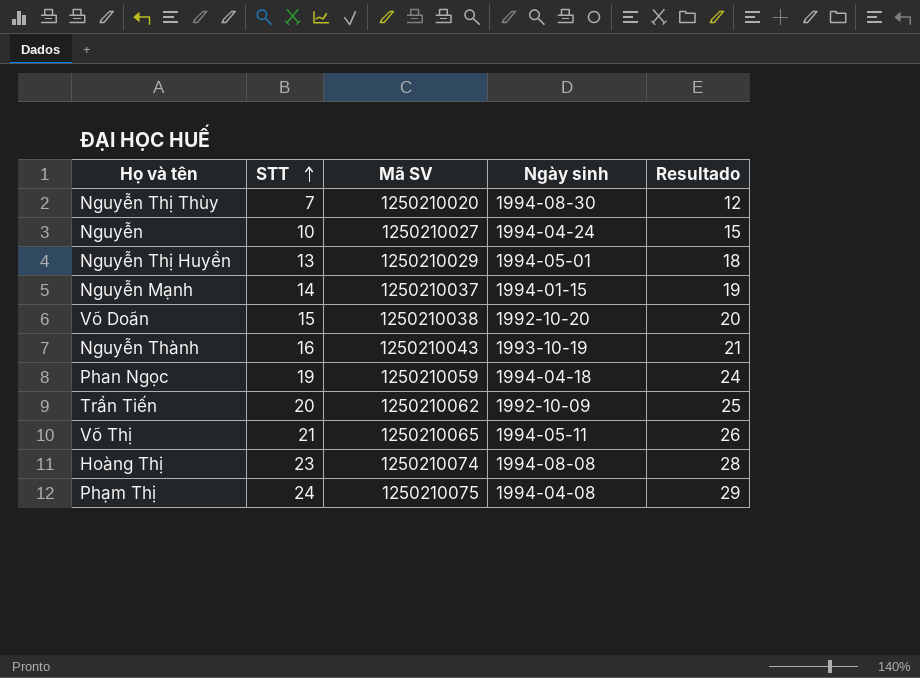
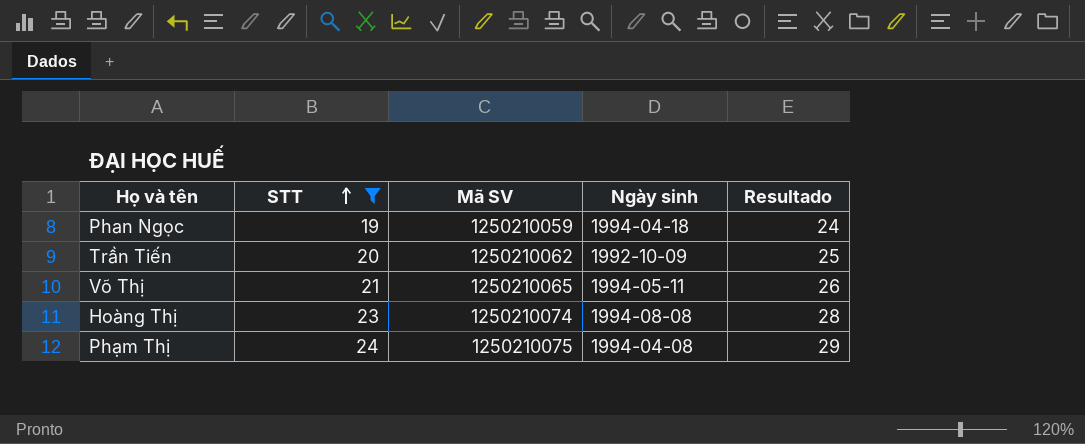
filter: none -> STT >= 19

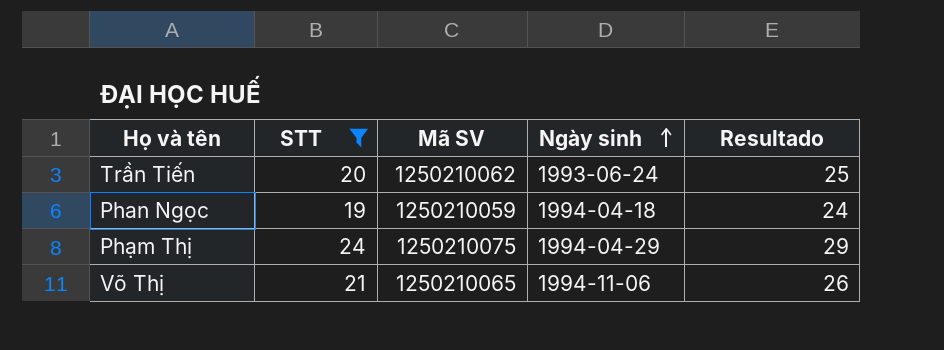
row order: STT ascending -> Ngày sinh ascending
row Hoàng Thị: 23 | 1250210074 | 1994-08-08 | 28 -> none
Trần Tiến | Ngày sinh: 1992-10-09 -> 1993-06-24
Phạm Thị | Ngày sinh: 1994-04-08 -> 1994-04-29
Võ Thị | Ngày sinh: 1994-05-11 -> 1994-11-06

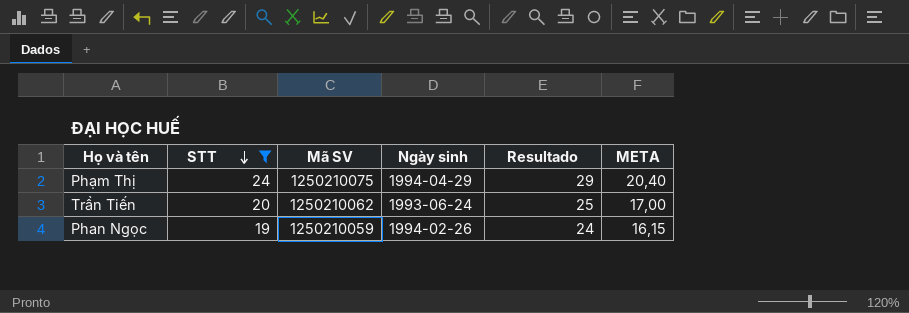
row order: Ngày sinh ascending -> STT descending
column META | formula: none -> [STT] * 0,85
row Võ Thị: 21 | 1250210065 | 1994-11-06 | 26 -> none
Phan Ngọc | Ngày sinh: 1994-04-18 -> 1994-02-26

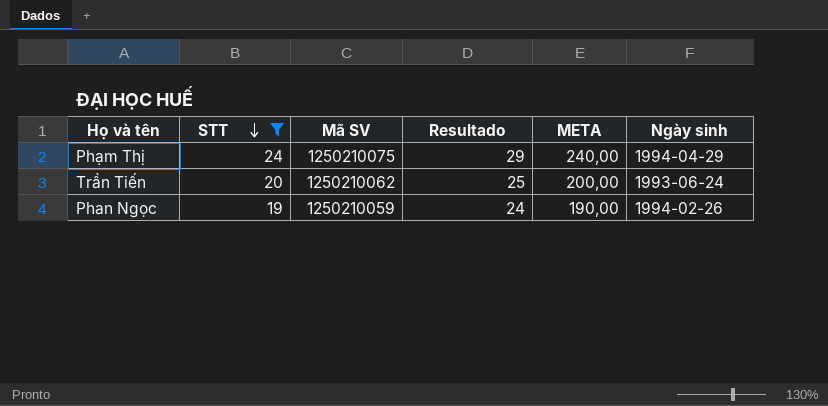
column META | formula: [STT] * 0,85 -> [STT] * 10
column Ngày sinh | position: 4 -> 6

